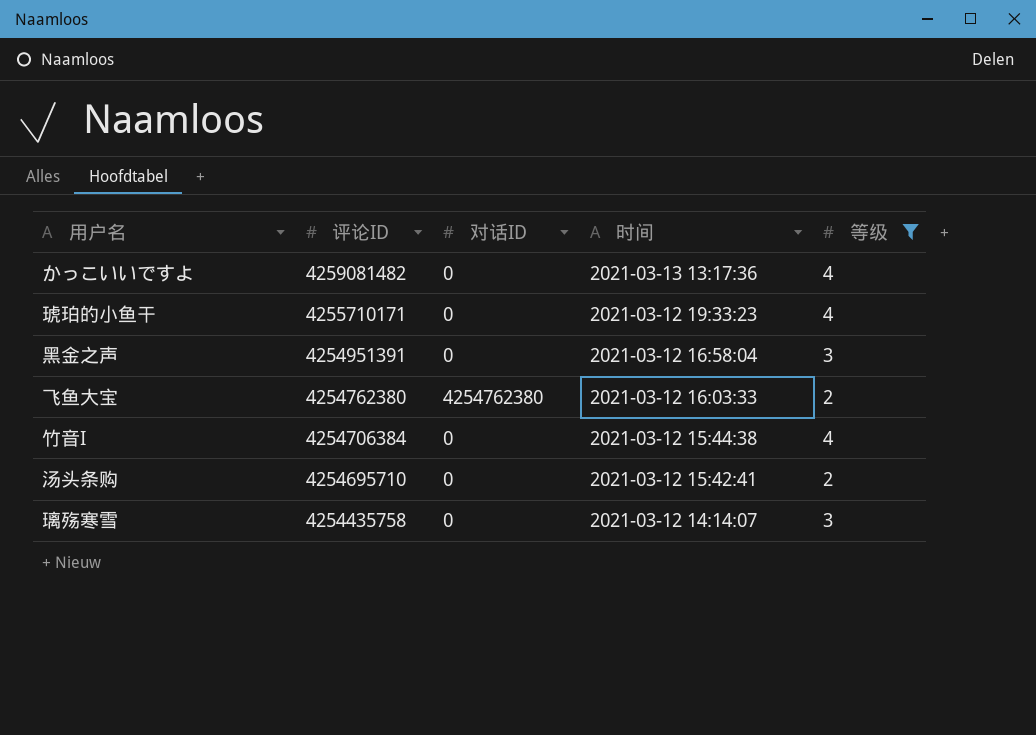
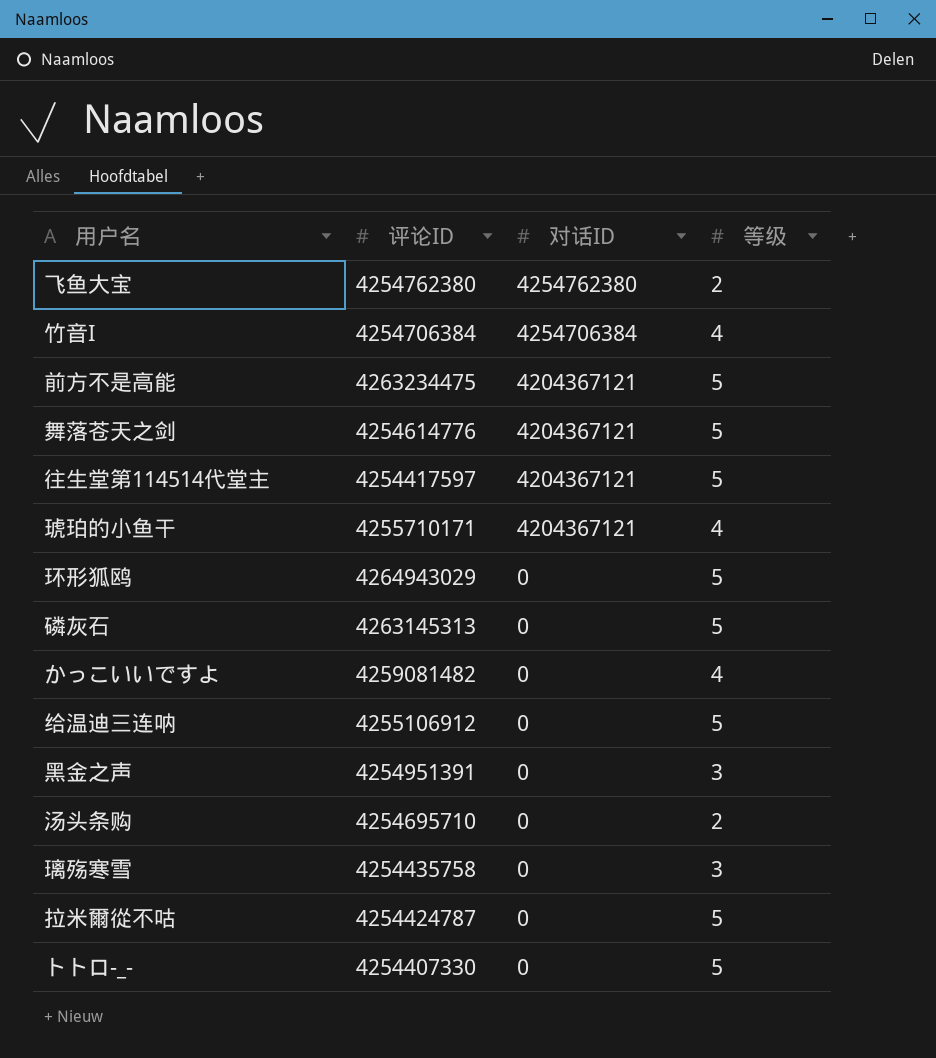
filter: 等级 != 5 -> none
row order: 评论ID descending -> 对话ID descending
column 时间 | position: 4 -> none
竹音I | 对话ID: 0 -> 4254706384
琥珀的小鱼干 | 对话ID: 0 -> 4204367121

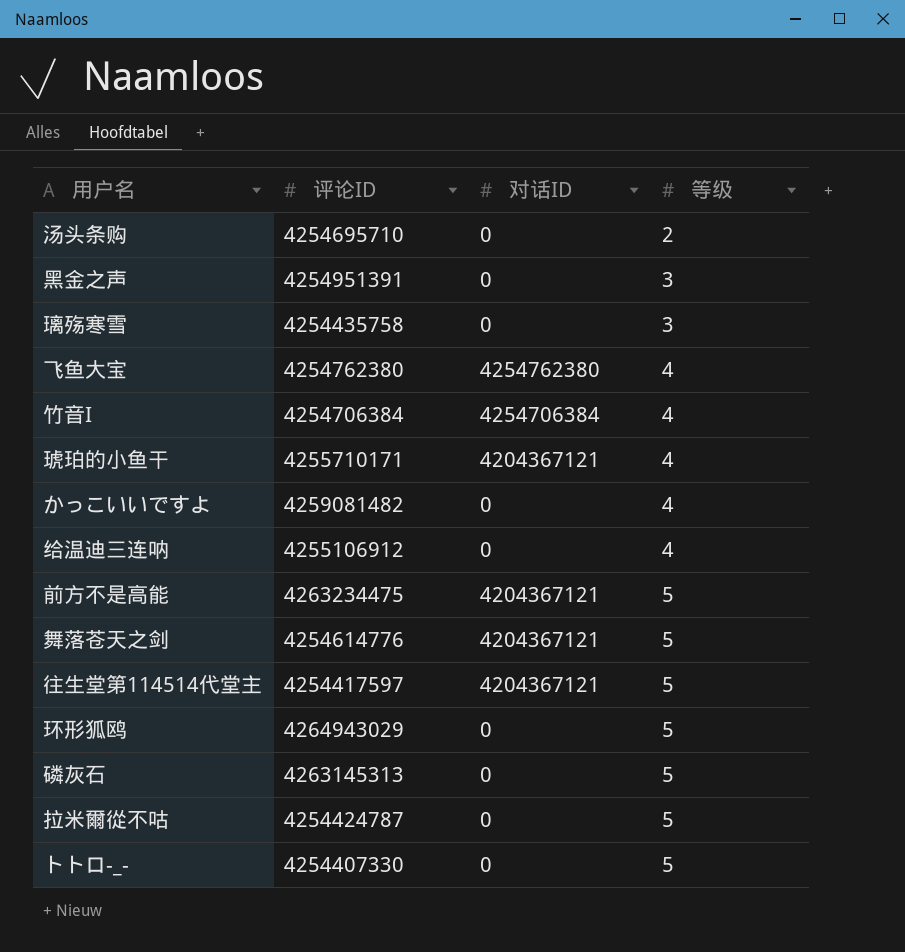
row order: 对话ID descending -> 等级 ascending
飞鱼大宝 | 等级: 2 -> 4
给温迪三连呐 | 等级: 5 -> 4

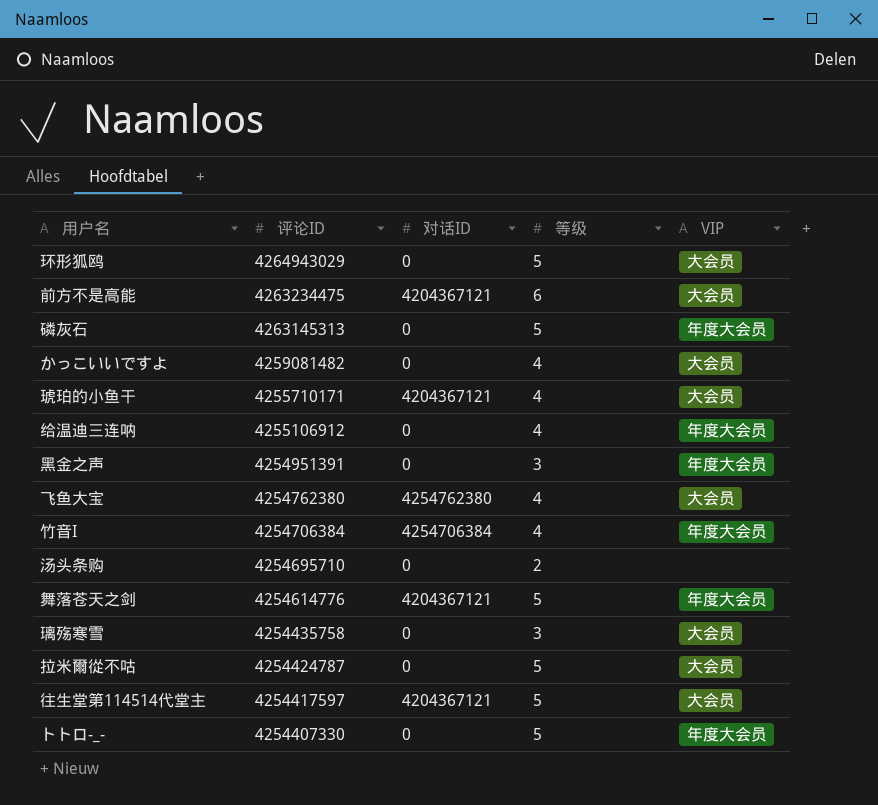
row order: 等级 ascending -> 评论ID descending
column VIP | position: none -> 5
前方不是高能 | 等级: 5 -> 6

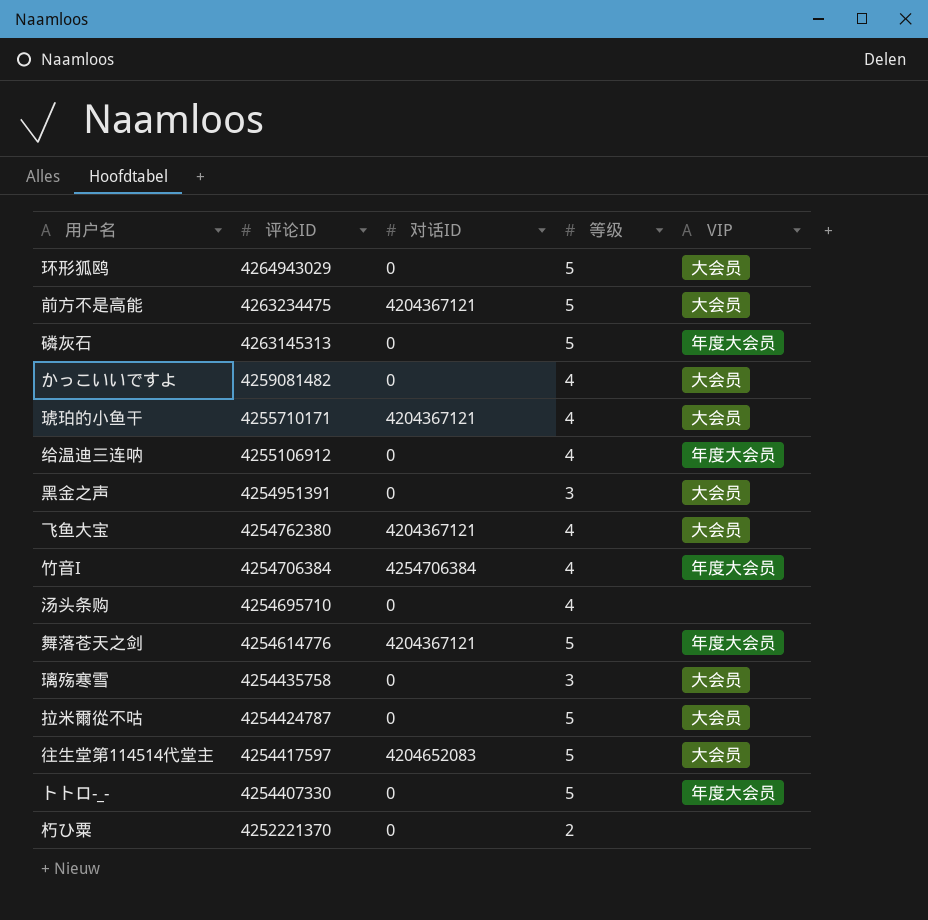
前方不是高能 | 等级: 6 -> 5
黑金之声 | VIP: 年度大会员 -> 大会员
飞鱼大宝 | 对话ID: 4254762380 -> 4204367121
汤头条购 | 等级: 2 -> 4
往生堂第114514代堂主 | 对话ID: 4204367121 -> 4204652083
row 朽ひ粟: none -> 4252221370 | 0 | 2 | none

